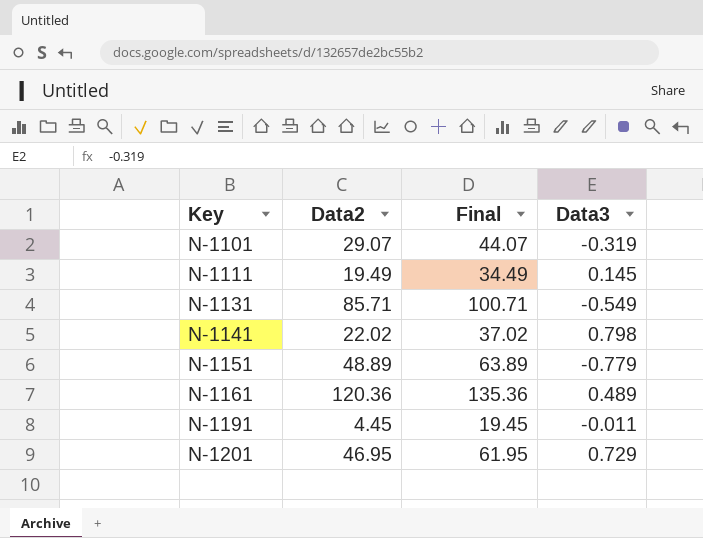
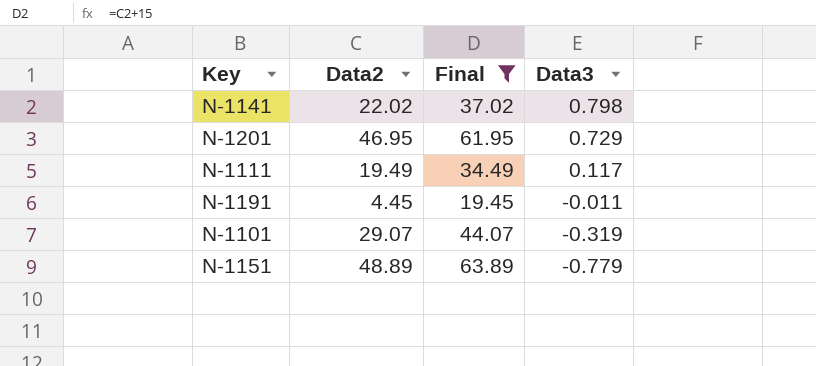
filter: none -> Final <= 63.89
row order: Key ascending -> Data3 descending
N-1111 | Data3: 0.145 -> 0.117

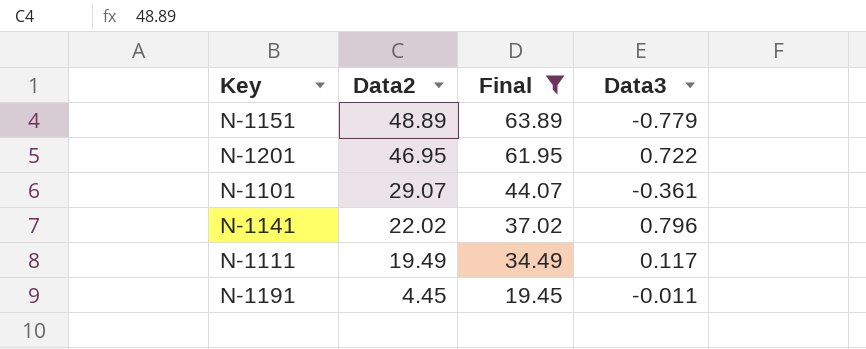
row order: Data3 descending -> Data2 descending
N-1201 | Data3: 0.729 -> 0.722
N-1101 | Data3: -0.319 -> -0.361
N-1141 | Data3: 0.798 -> 0.796

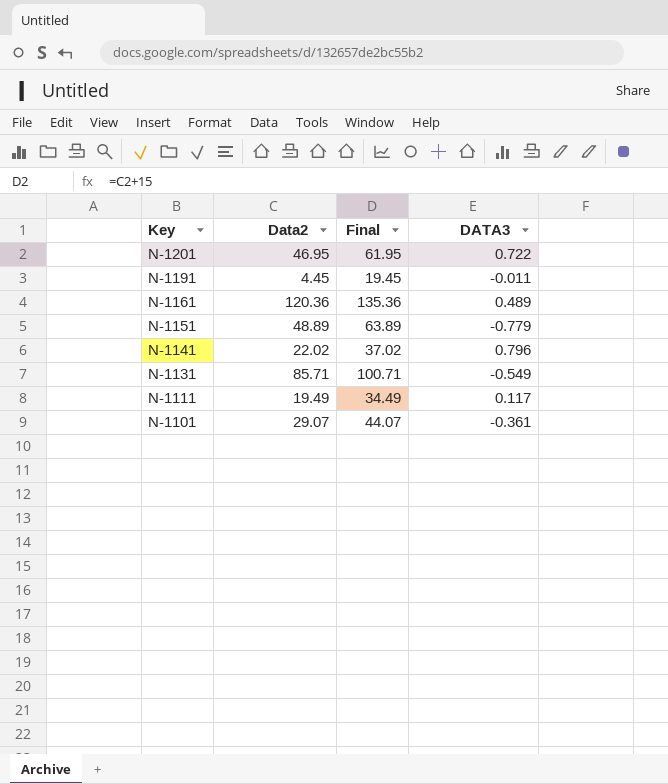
filter: Final <= 63.89 -> none
row order: Data2 descending -> Key descending
column name: Data3 -> DATA3

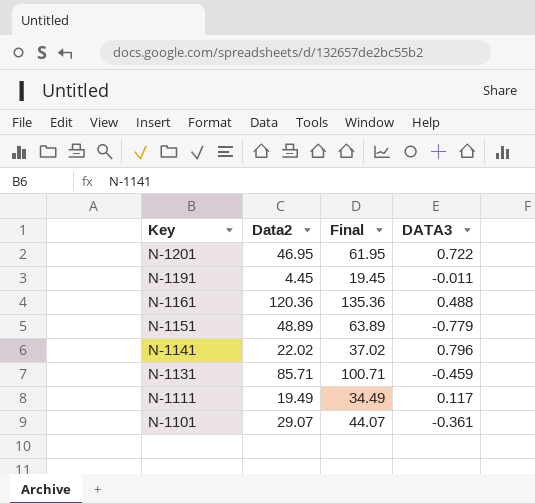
N-1161 | DATA3: 0.489 -> 0.488
N-1131 | DATA3: -0.549 -> -0.459

